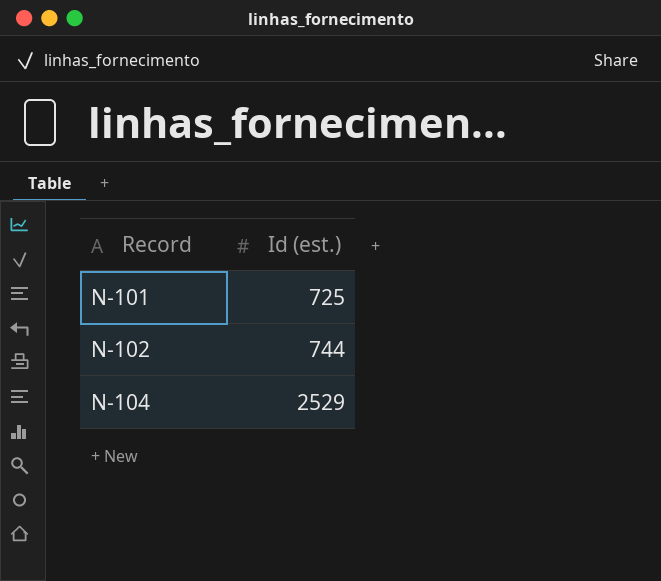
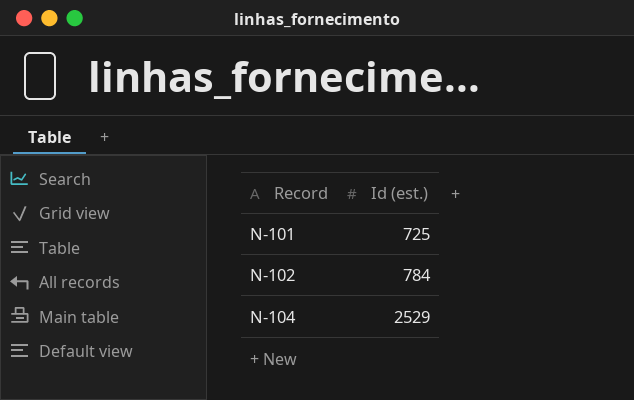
N-102 | Id (est.): 744 -> 784

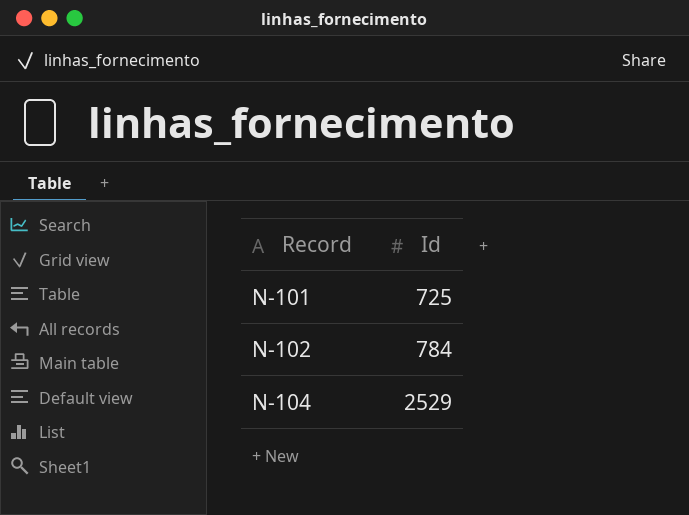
column name: Id (est.) -> Id

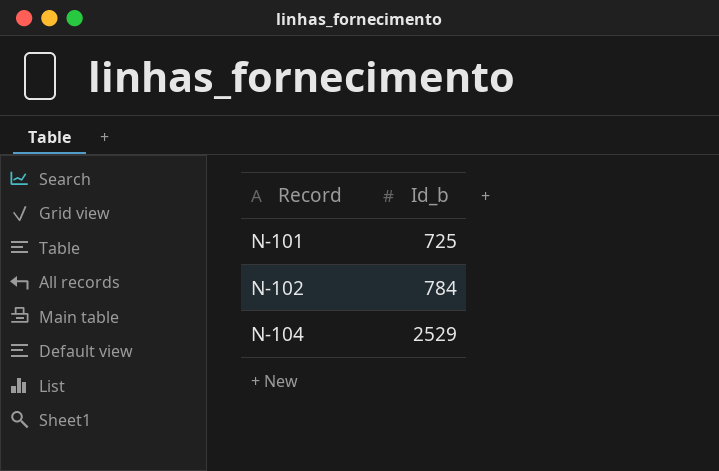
column name: Id -> Id_b

